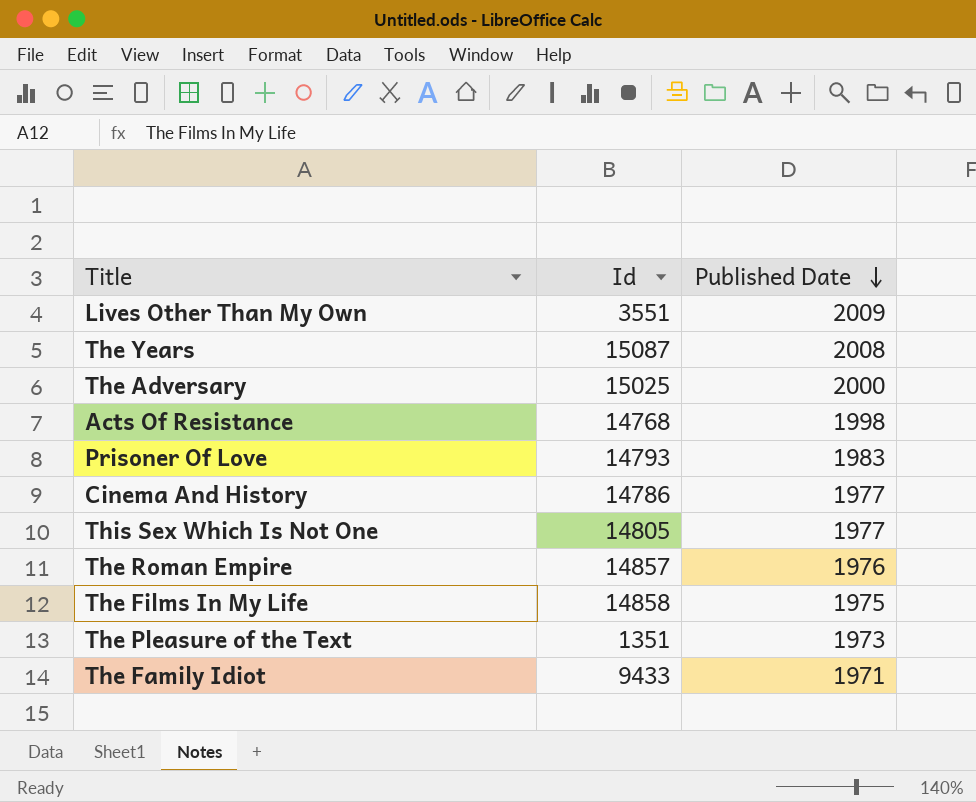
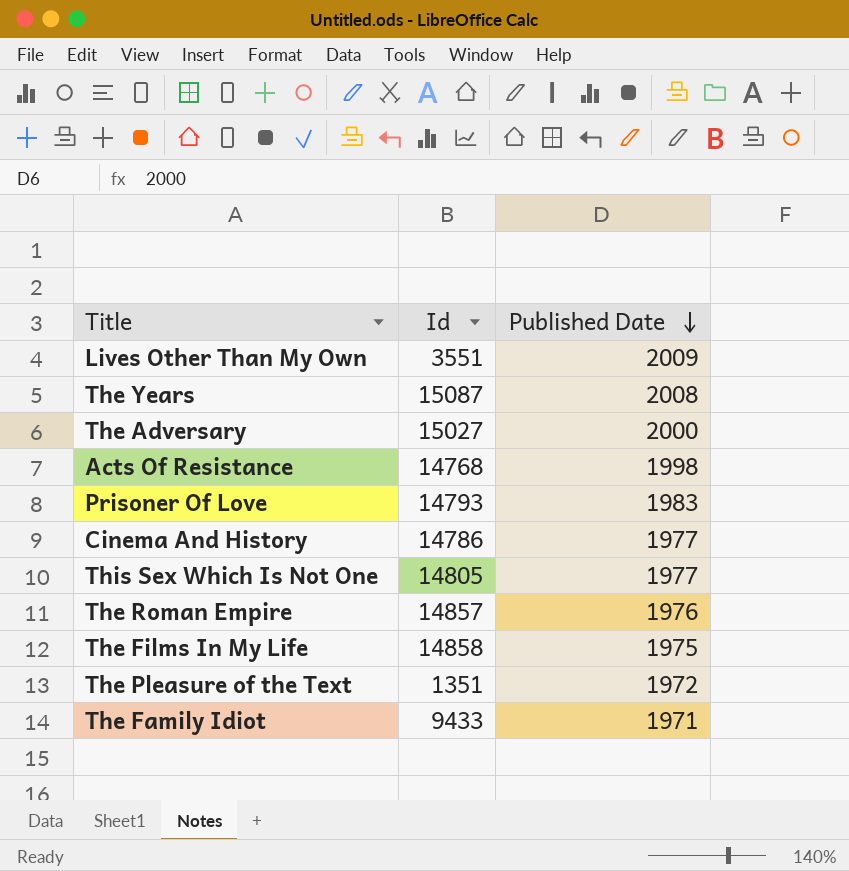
The Adversary | Id: 15025 -> 15027
The Pleasure of the Text | Published Date: 1973 -> 1972

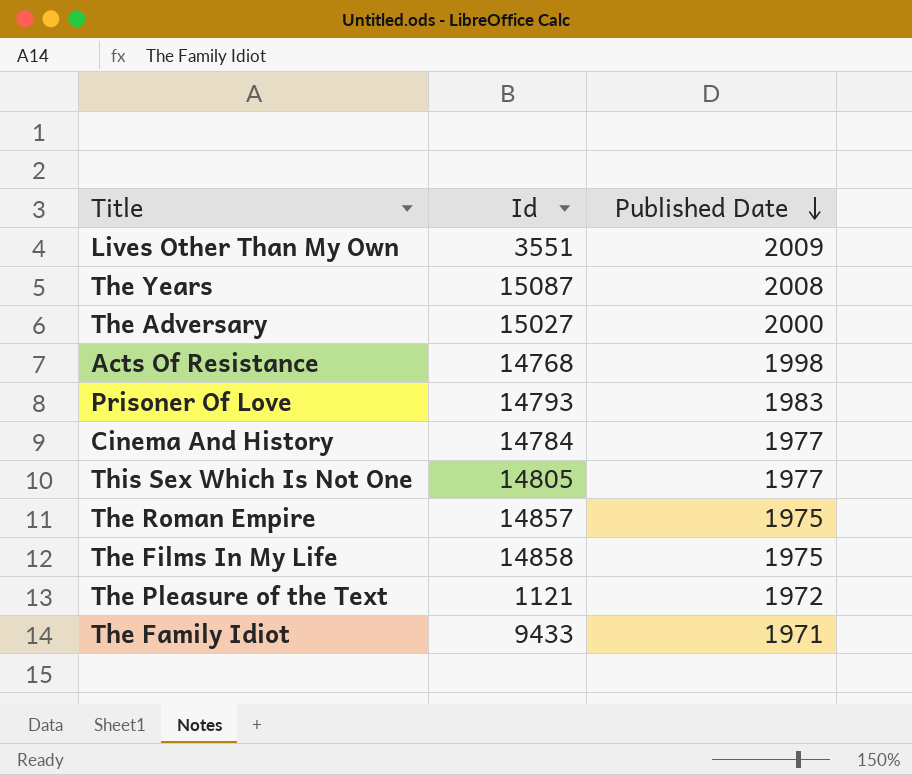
Cinema And History | Id: 14786 -> 14784
The Roman Empire | Published Date: 1976 -> 1975
The Pleasure of the Text | Id: 1351 -> 1121

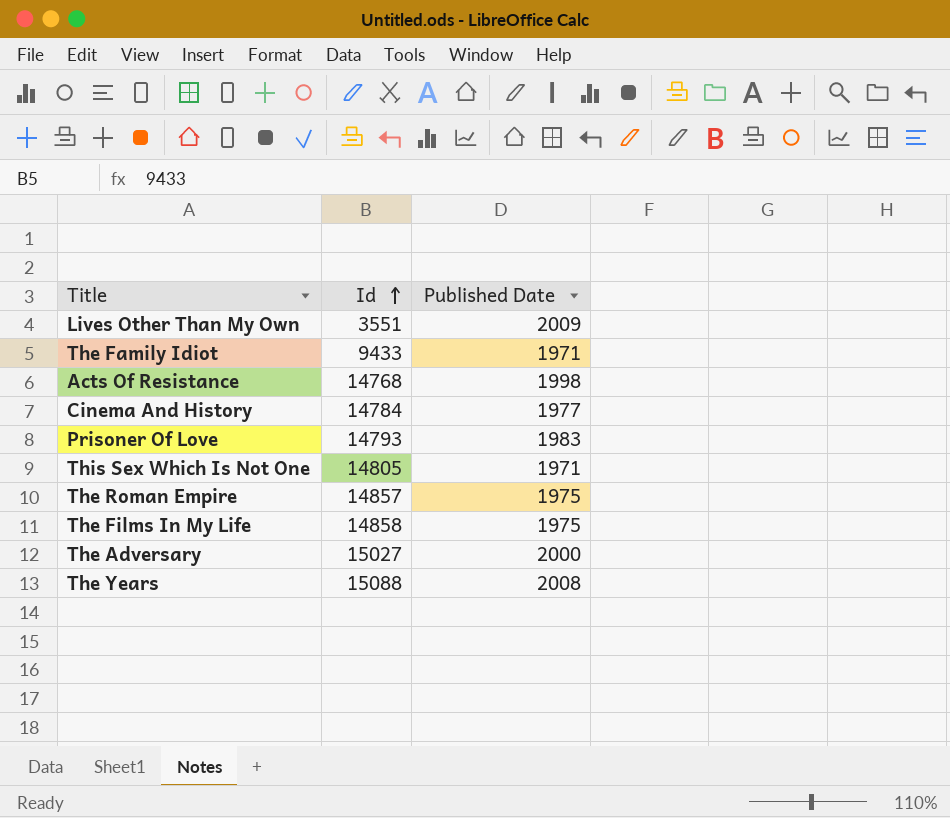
row order: Published Date descending -> Id ascending
row The Pleasure of the Text: 1121 | 1972 -> none
This Sex Which Is Not One | Published Date: 1977 -> 1971
The Years | Id: 15087 -> 15088

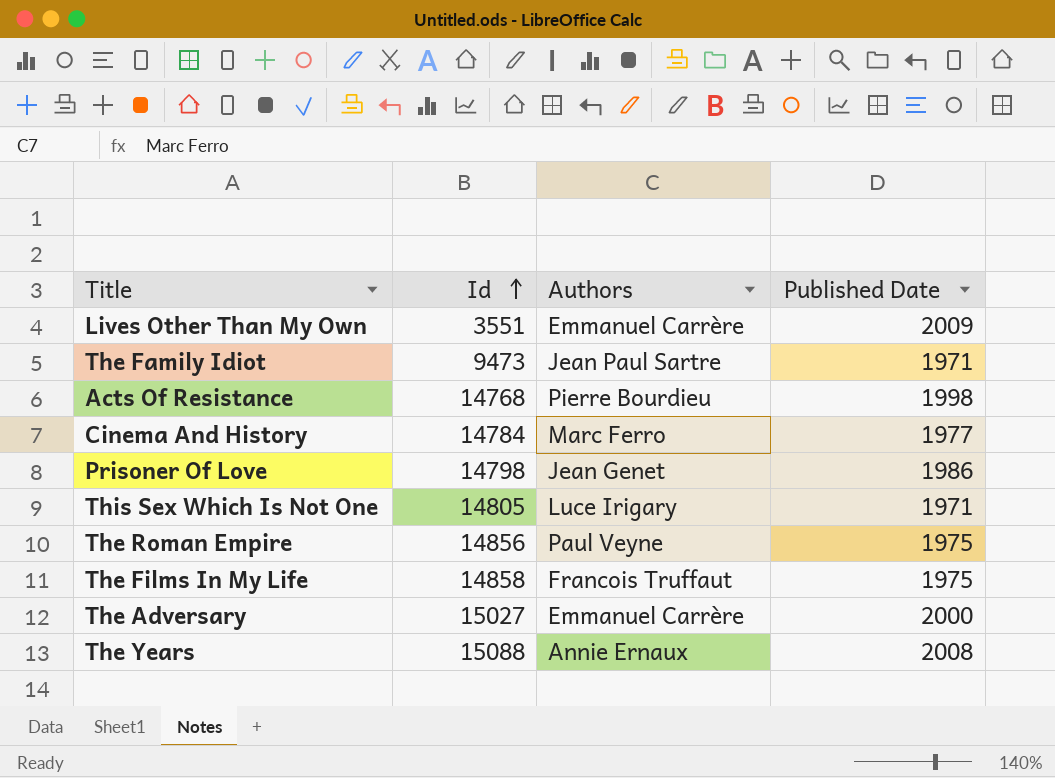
column Authors | position: none -> 3
The Family Idiot | Id: 9433 -> 9473
Prisoner Of Love | Id: 14793 -> 14798
Prisoner Of Love | Published Date: 1983 -> 1986
The Roman Empire | Id: 14857 -> 14856

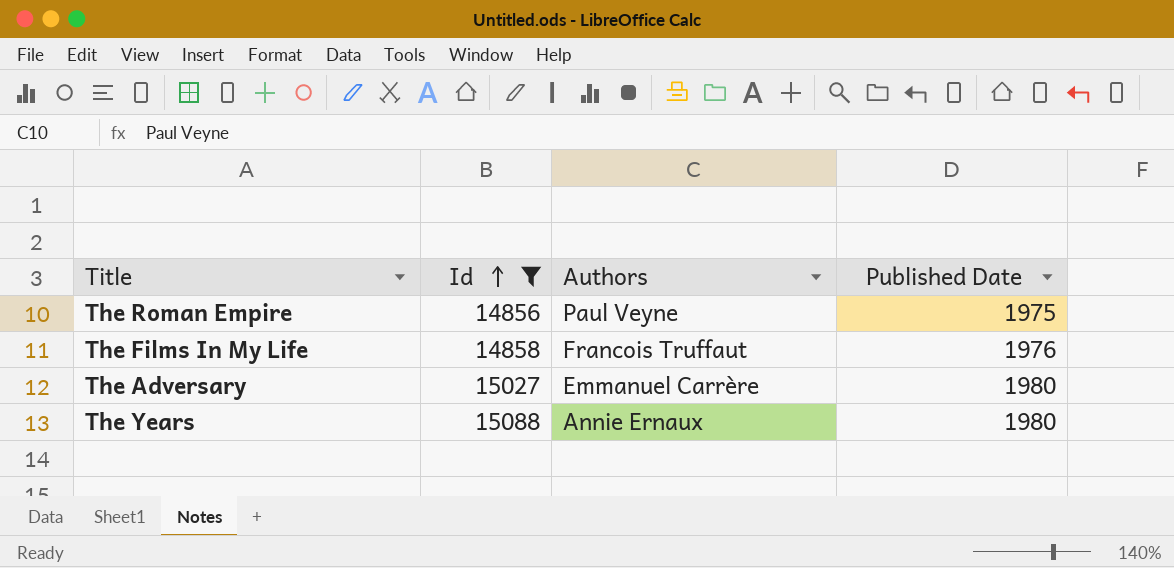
filter: none -> Id >= 14856
The Films In My Life | Published Date: 1975 -> 1976
The Adversary | Published Date: 2000 -> 1980
The Years | Published Date: 2008 -> 1980

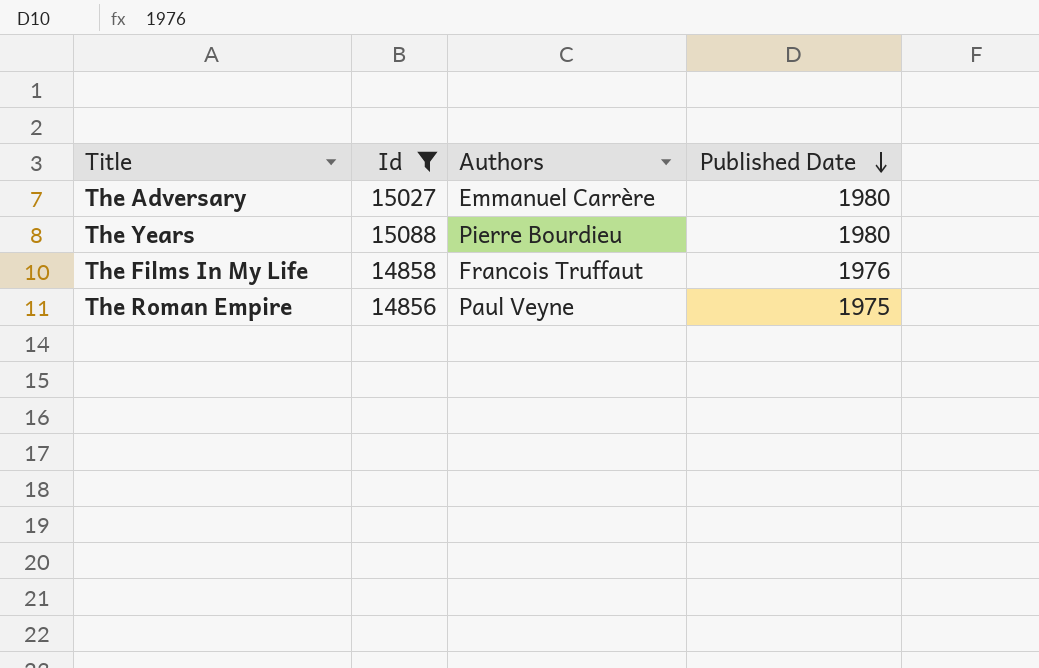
row order: Id ascending -> Published Date descending
The Years | Authors: Annie Ernaux -> Pierre Bourdieu

